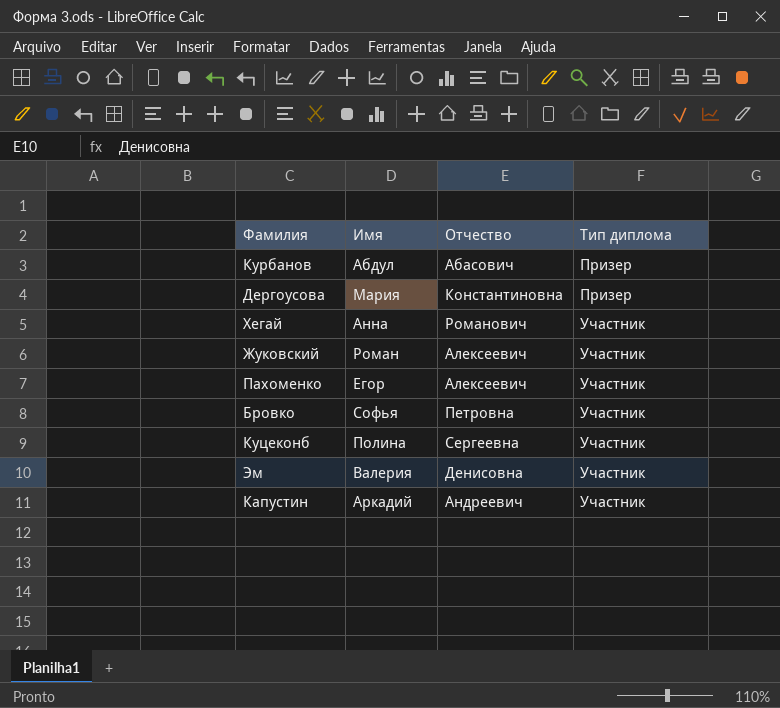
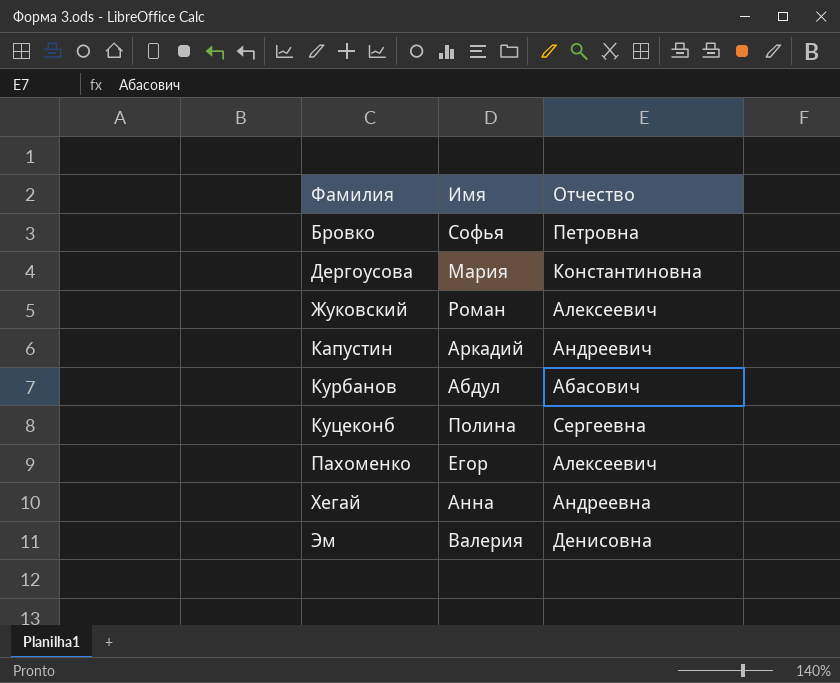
row order: Тип диплома ascending -> Фамилия ascending
column Тип диплома | position: 4 -> none
Хегай | Отчество: Романович -> Андреевна

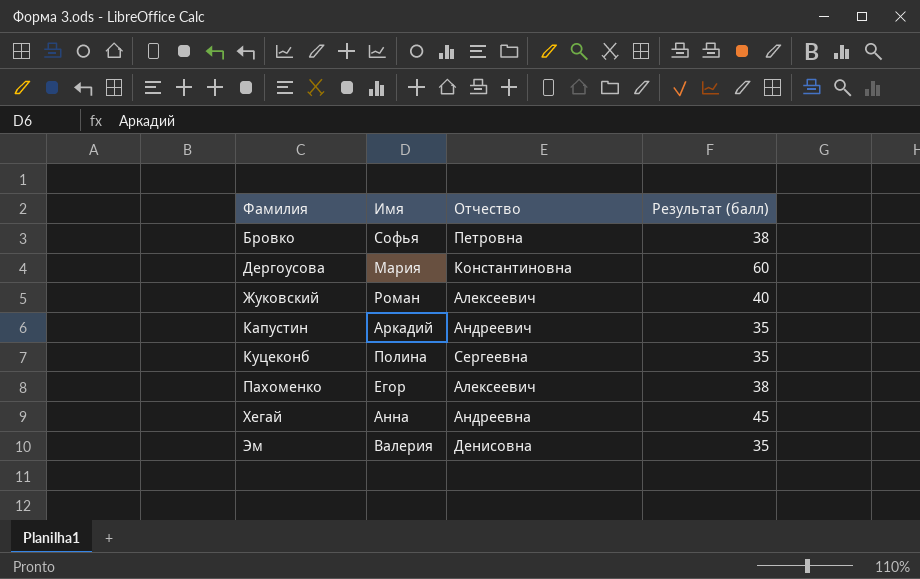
column Результат (балл) | position: none -> 4
row Курбанов: Абдул | Абасович -> none

